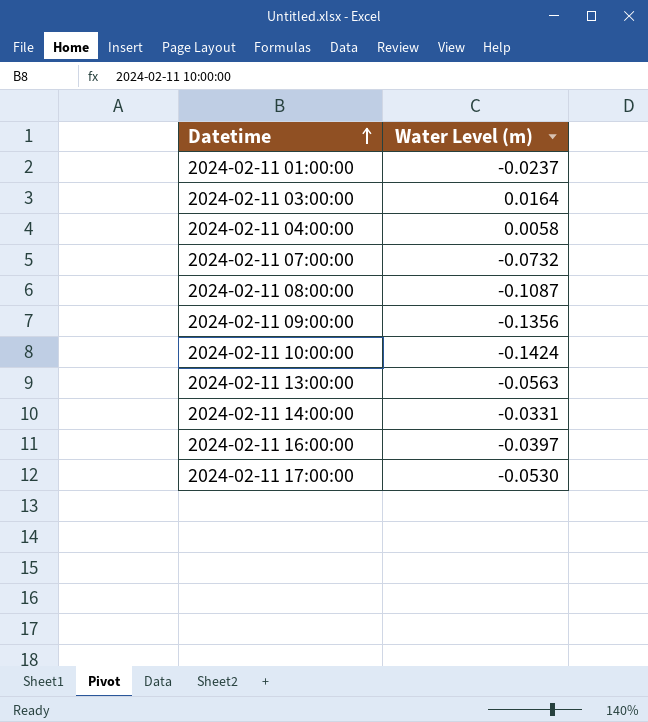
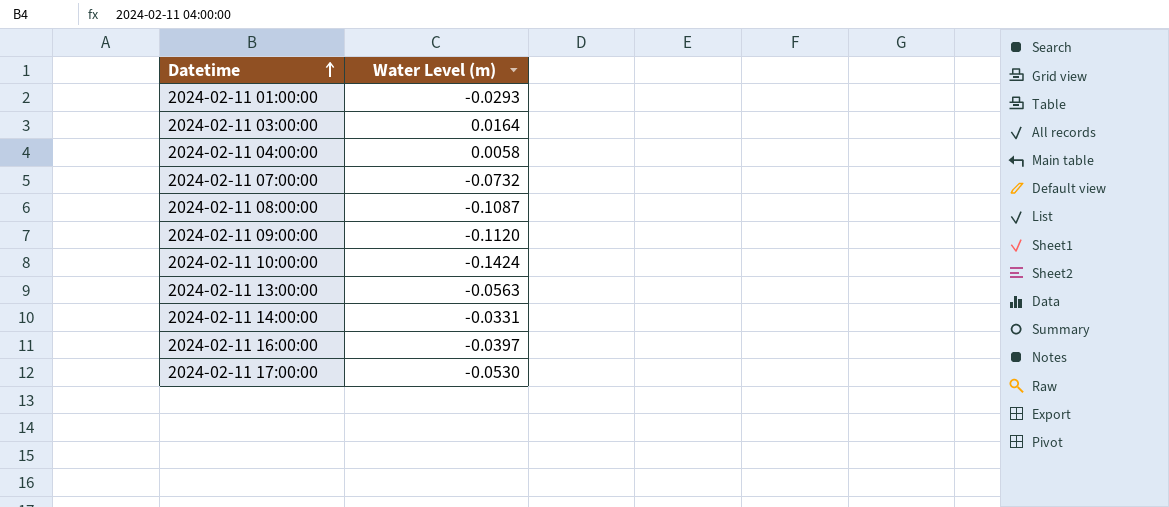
2024-02-11 01:00:00 | Water Level (m): -0.0237 -> -0.0293
2024-02-11 09:00:00 | Water Level (m): -0.1356 -> -0.1120

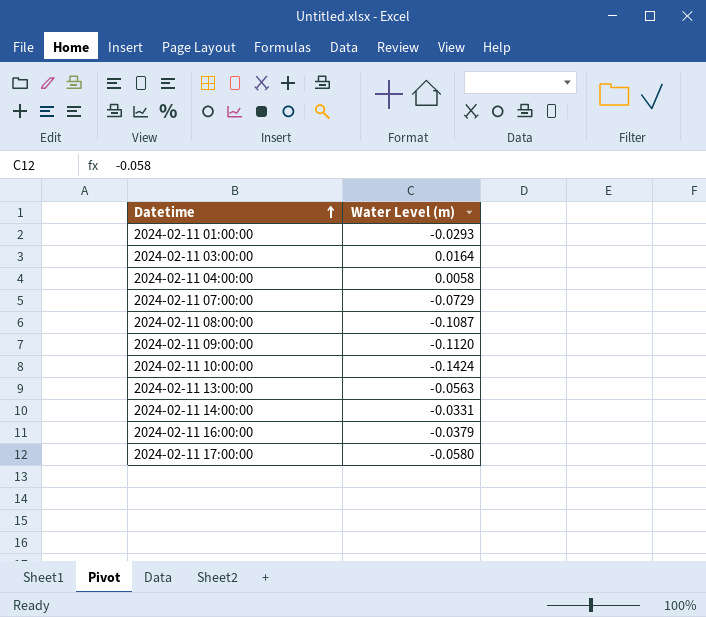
2024-02-11 07:00:00 | Water Level (m): -0.0732 -> -0.0729
2024-02-11 16:00:00 | Water Level (m): -0.0397 -> -0.0379
2024-02-11 17:00:00 | Water Level (m): -0.0530 -> -0.0580

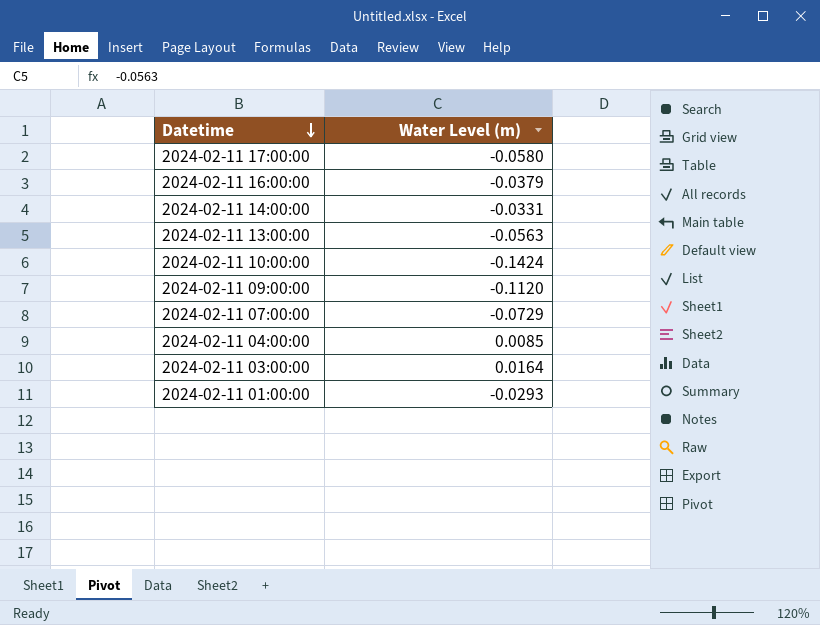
row order: Datetime ascending -> Datetime descending
row 2024-02-11 08:00:00: -0.1087 -> none
2024-02-11 04:00:00 | Water Level (m): 0.0058 -> 0.0085

